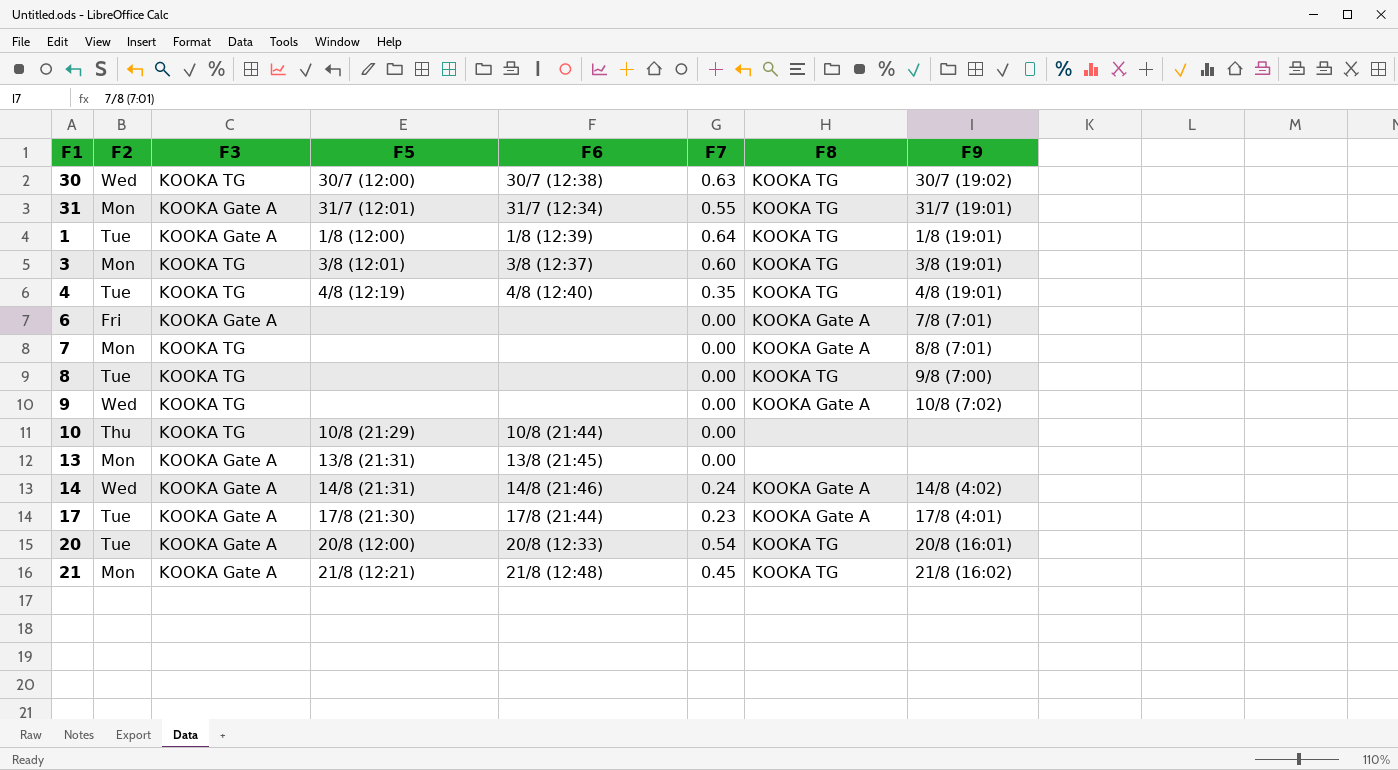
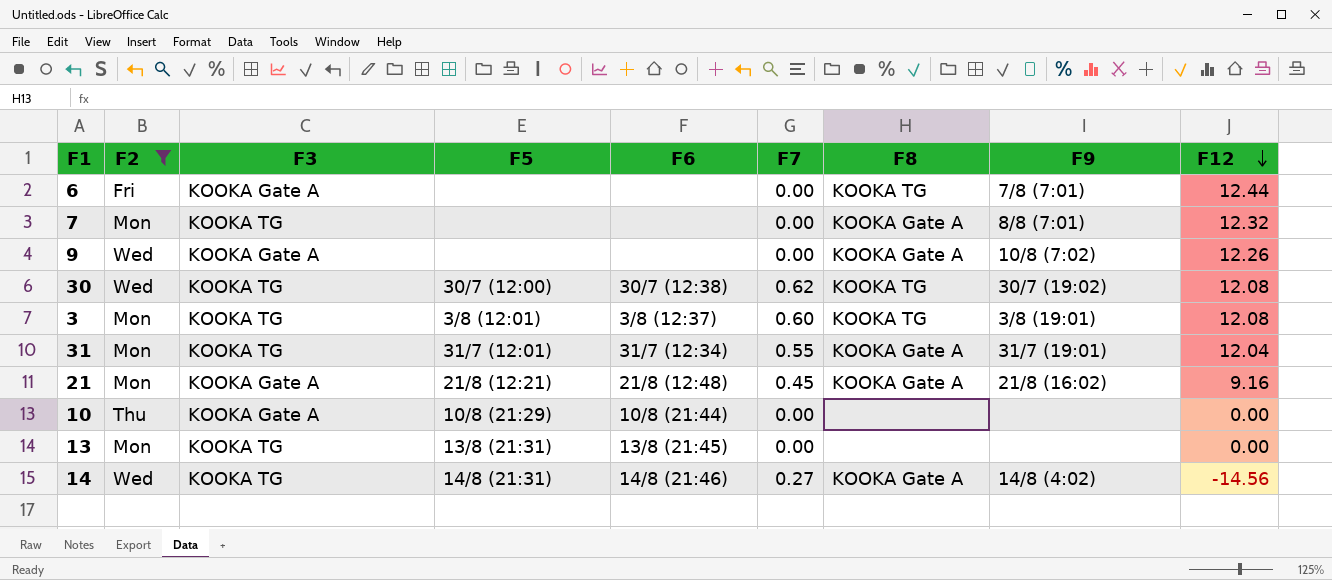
filter: none -> F2 != Tue
row order: none -> F12 descending
column F12 | position: none -> 9
6 | F8: KOOKA Gate A -> KOOKA TG
9 | F3: KOOKA TG -> KOOKA Gate A
30 | F7: 0.63 -> 0.62
31 | F3: KOOKA Gate A -> KOOKA TG
31 | F8: KOOKA TG -> KOOKA Gate A
21 | F8: KOOKA TG -> KOOKA Gate A
10 | F3: KOOKA TG -> KOOKA Gate A
13 | F3: KOOKA Gate A -> KOOKA TG
14 | F3: KOOKA Gate A -> KOOKA TG
14 | F7: 0.24 -> 0.27

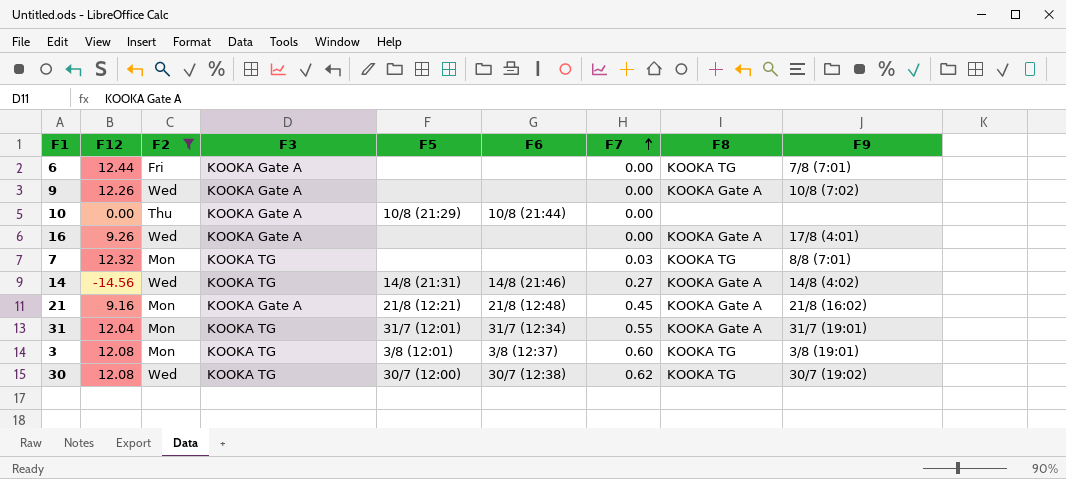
row order: F12 descending -> F7 ascending
column F12 | position: 9 -> 2
row 13: Mon | KOOKA TG | 13/8 (21:31) | 13/8 (21:45) | 0.00 | none | none | 0.00 -> none
row 16: none -> 9.26 | Wed | KOOKA Gate A | none | none | 0.00 | KOOKA Gate A | 17/8 (4:01)
7 | F7: 0.00 -> 0.03
7 | F8: KOOKA Gate A -> KOOKA TG

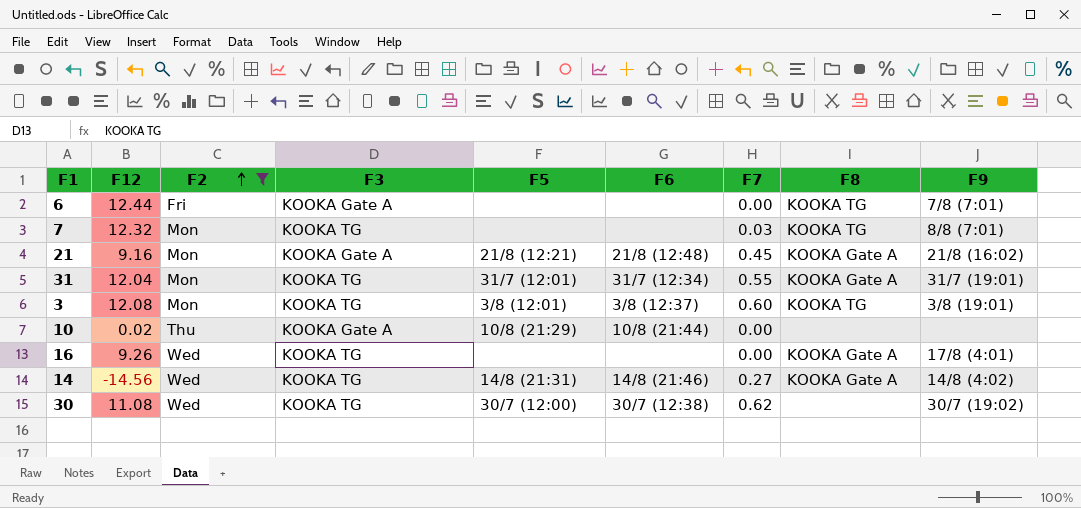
row order: F7 ascending -> F2 ascending
row 9: 12.26 | Wed | KOOKA Gate A | none | none | 0.00 | KOOKA Gate A | 10/8 (7:02) -> none
10 | F12: 0.00 -> 0.02
16 | F3: KOOKA Gate A -> KOOKA TG
30 | F12: 12.08 -> 11.08
30 | F8: KOOKA TG -> none

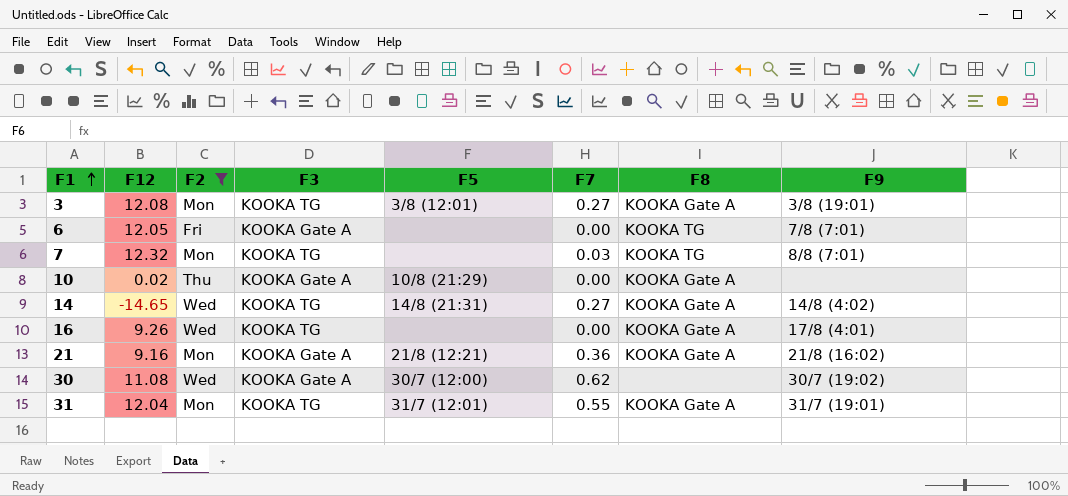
row order: F2 ascending -> F1 ascending
column F6 | position: 6 -> none
3 | F7: 0.60 -> 0.27
3 | F8: KOOKA TG -> KOOKA Gate A
6 | F12: 12.44 -> 12.05
10 | F8: none -> KOOKA Gate A
14 | F12: -14.56 -> -14.65
21 | F7: 0.45 -> 0.36
30 | F3: KOOKA TG -> KOOKA Gate A

